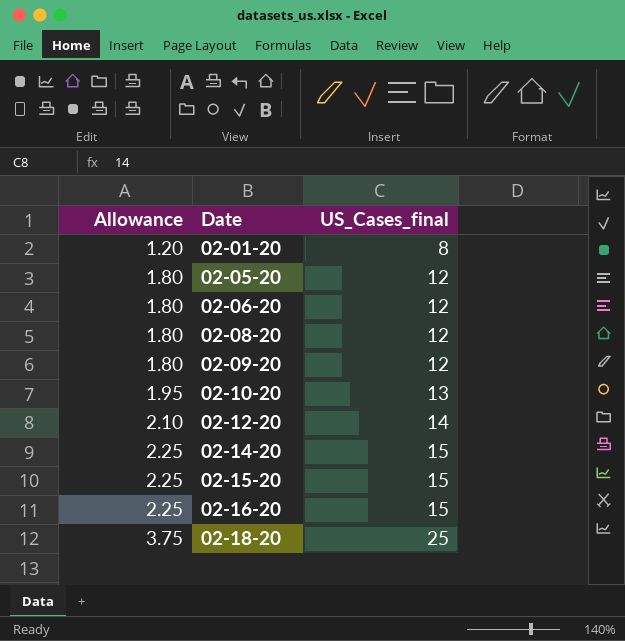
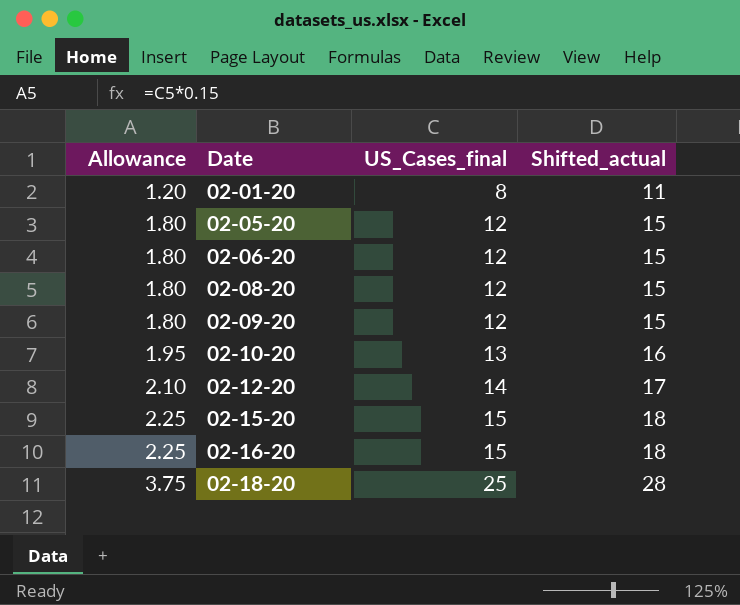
column Shifted_actual | formula: none -> [US_Cases_final] + 3
row 02-14-20: 2.25 | 15 -> none

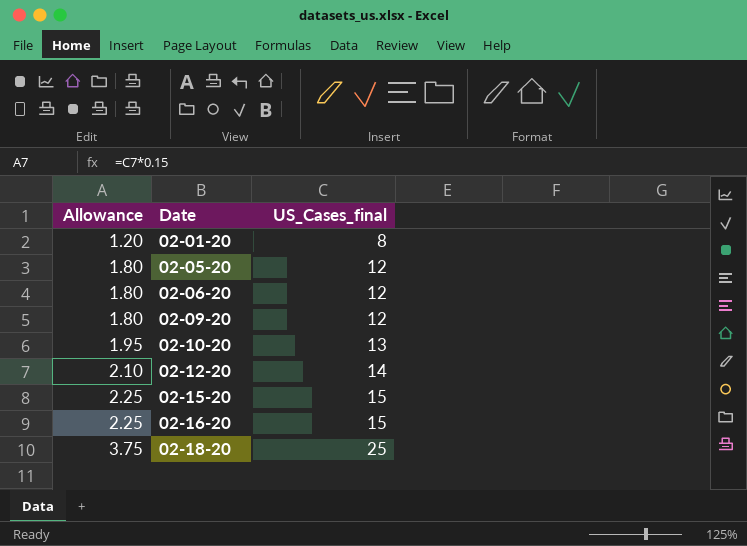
column Shifted_actual | formula: [US_Cases_final] + 3 -> none
row 02-08-20: 1.80 | 12 | 15 -> none

